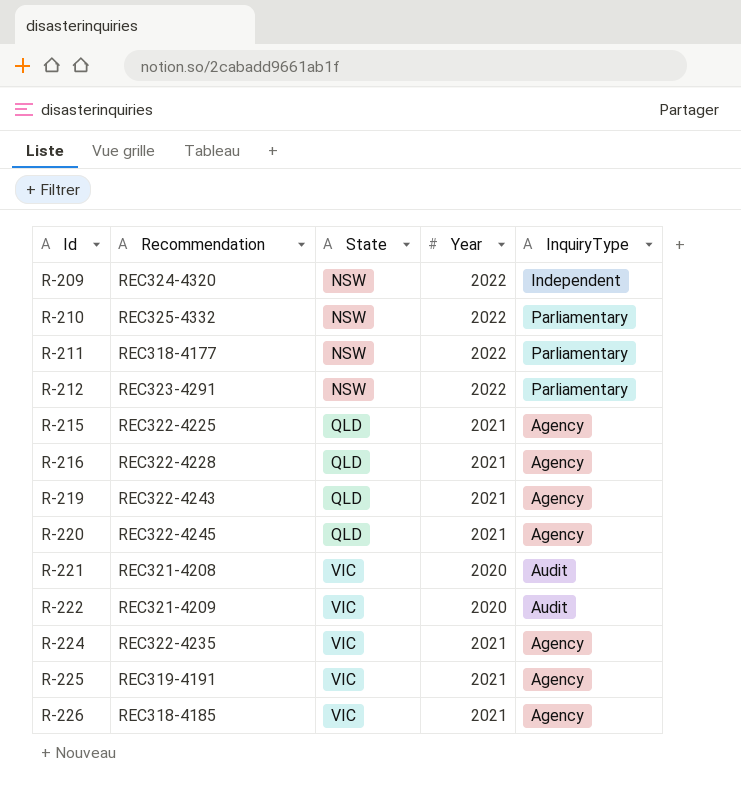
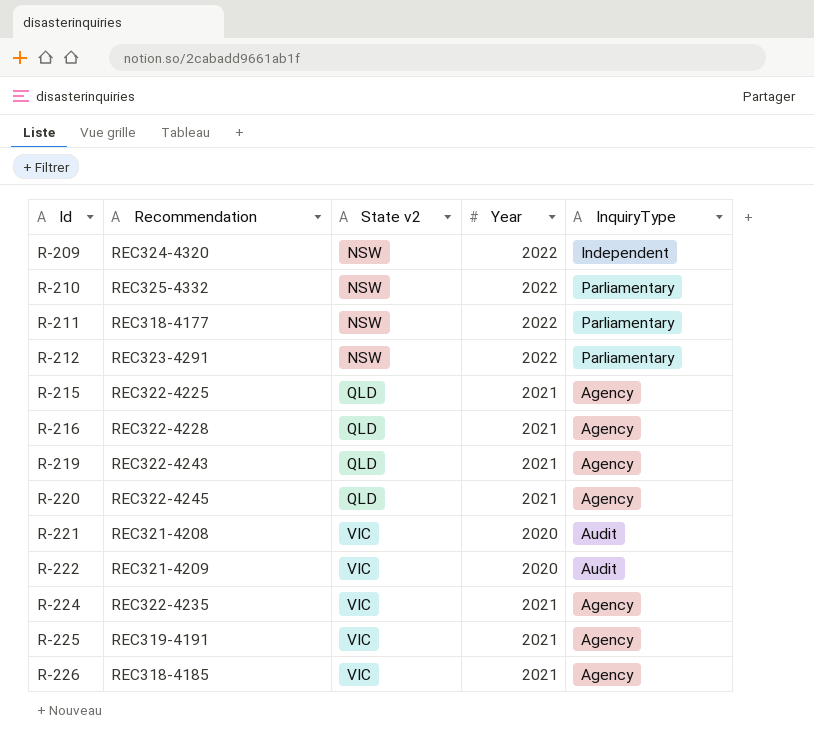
column name: State -> State v2

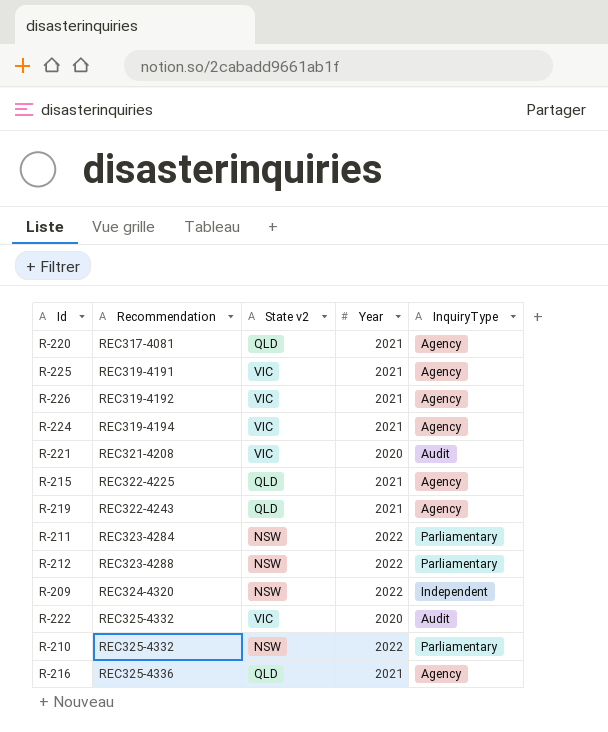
row order: Id ascending -> Recommendation ascending
R-220 | Recommendation: REC322-4245 -> REC317-4081
R-226 | Recommendation: REC318-4185 -> REC319-4192
R-224 | Recommendation: REC322-4235 -> REC319-4194
R-211 | Recommendation: REC318-4177 -> REC323-4284
R-212 | Recommendation: REC323-4291 -> REC323-4288
R-222 | Recommendation: REC321-4209 -> REC325-4332
R-216 | Recommendation: REC322-4228 -> REC325-4336

